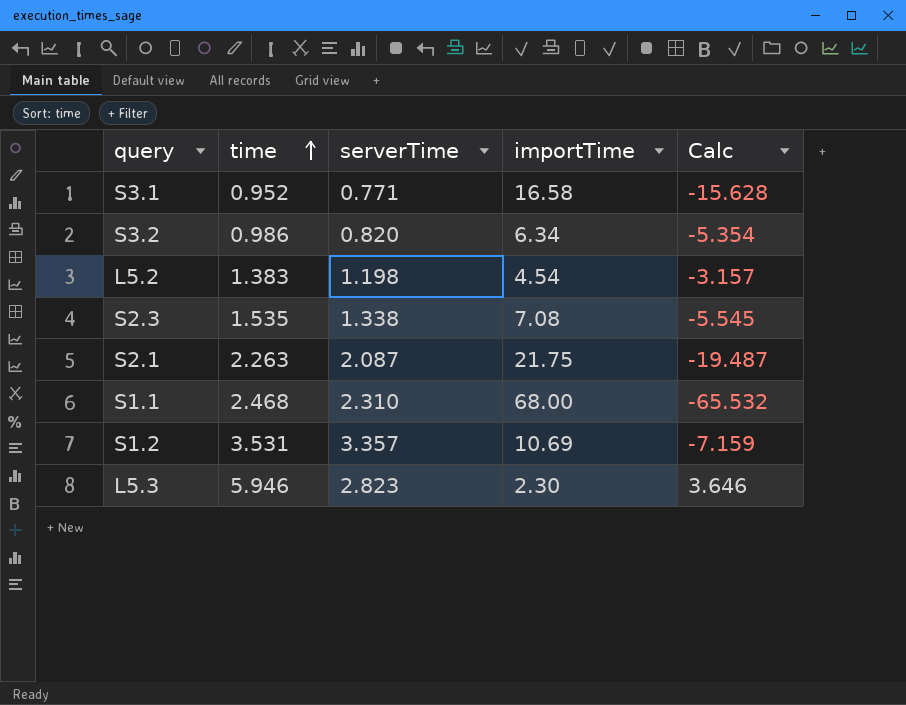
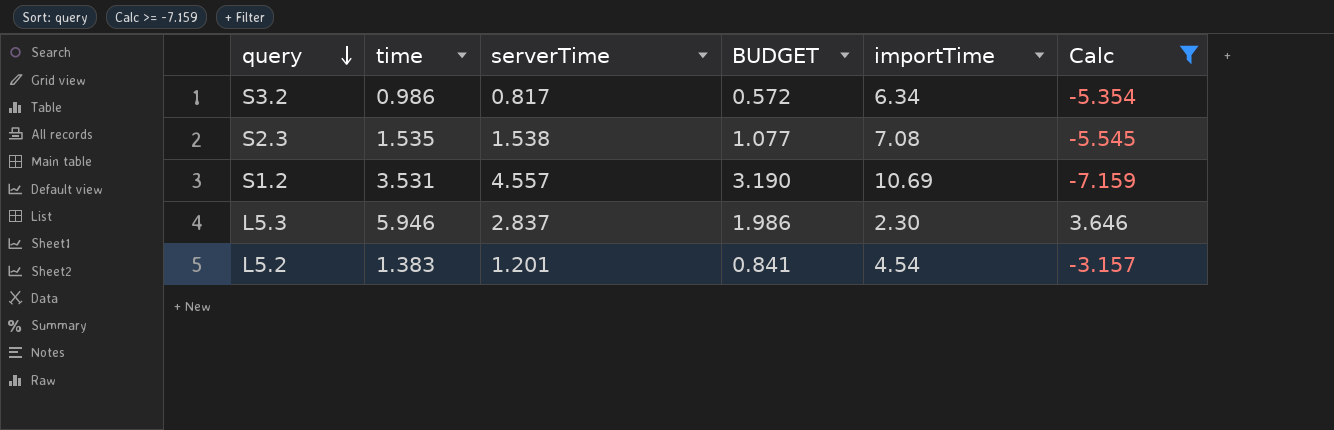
filter: none -> Calc >= -7.159
row order: time ascending -> query descending
column BUDGET | formula: none -> [serverTime] * 0.7
S3.2 | serverTime: 0.820 -> 0.817
S2.3 | serverTime: 1.338 -> 1.538
S1.2 | serverTime: 3.357 -> 4.557
L5.3 | serverTime: 2.823 -> 2.837
L5.2 | serverTime: 1.198 -> 1.201

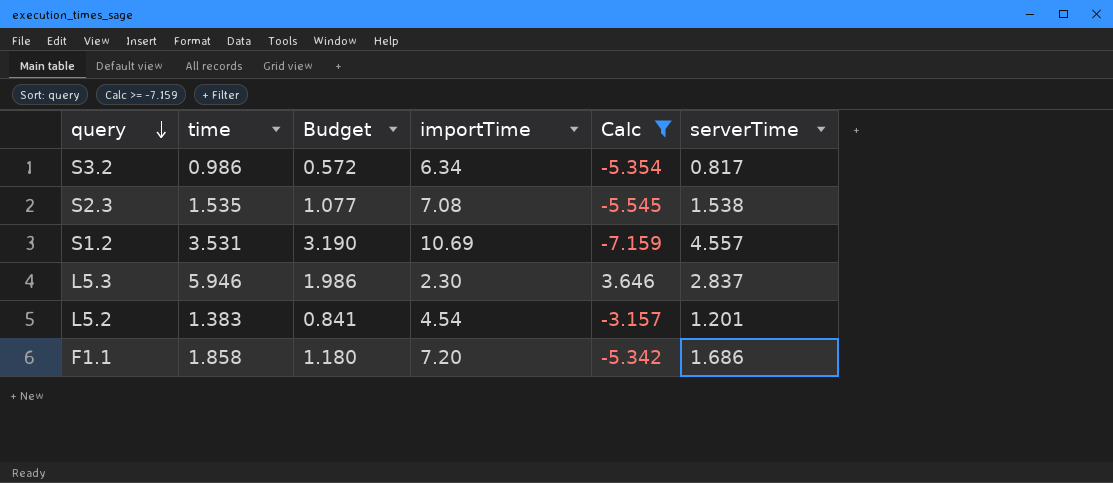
column name: BUDGET -> Budget
column serverTime | position: 3 -> 6
row F1.1: none -> 1.858 | 1.180 | 7.20 | -5.342 | 1.686

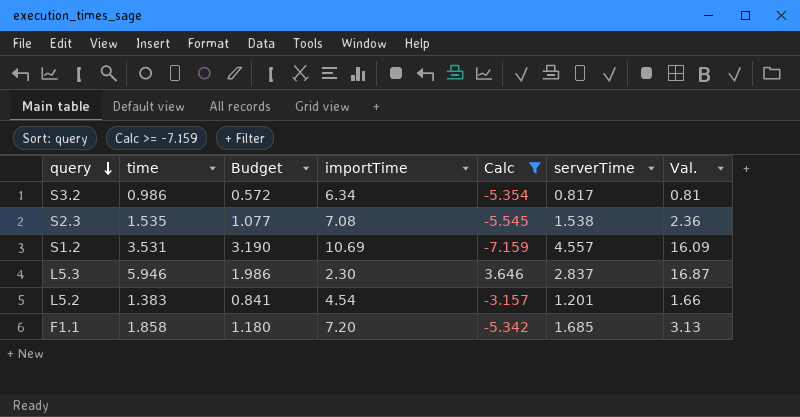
column Val. | formula: none -> [time] * [serverTime]
F1.1 | serverTime: 1.686 -> 1.685

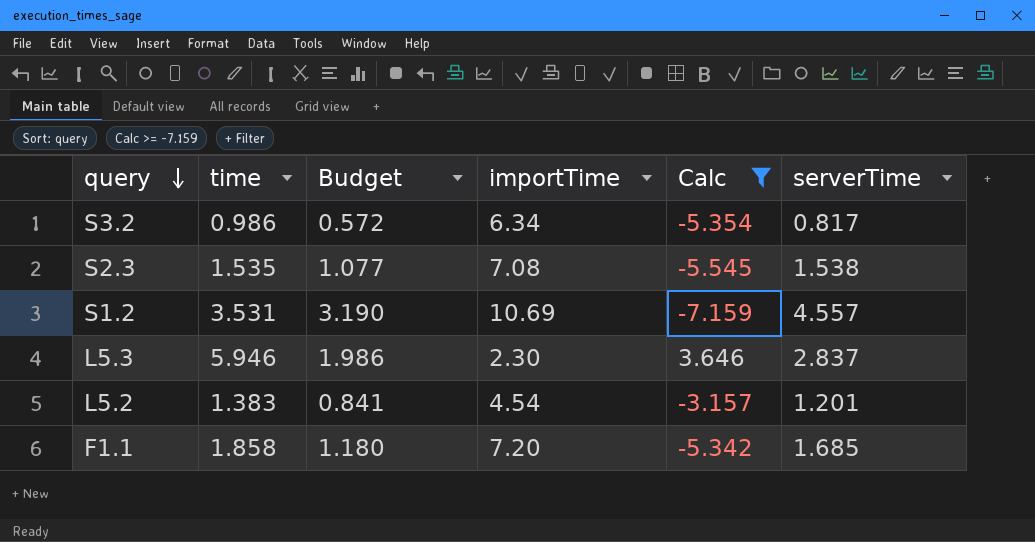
column Val. | formula: [time] * [serverTime] -> none

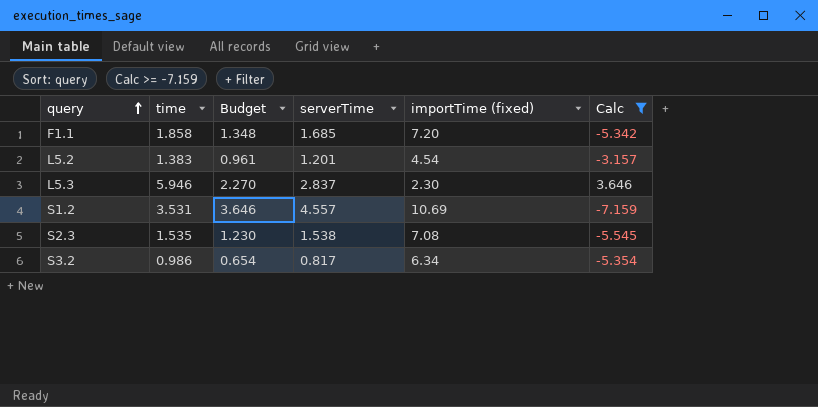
row order: query descending -> query ascending
column Budget | formula: [serverTime] * 0.7 -> [serverTime] * 0.8
column serverTime | position: 6 -> 4
column name: importTime -> importTime (fixed)

